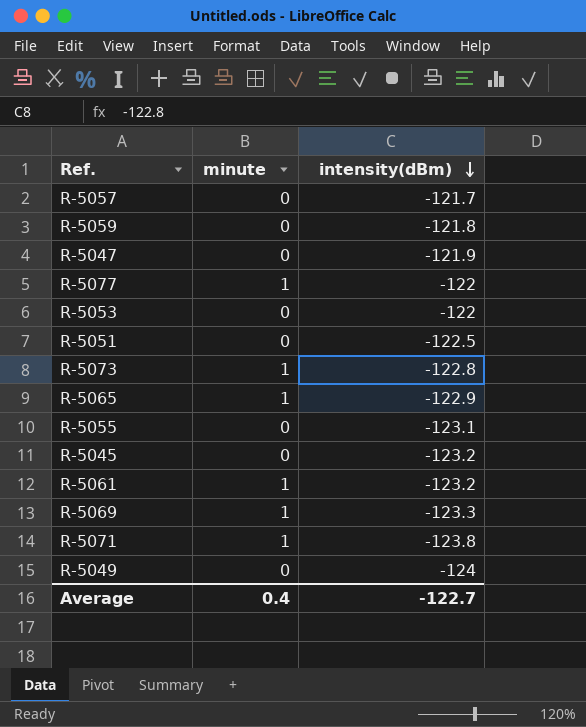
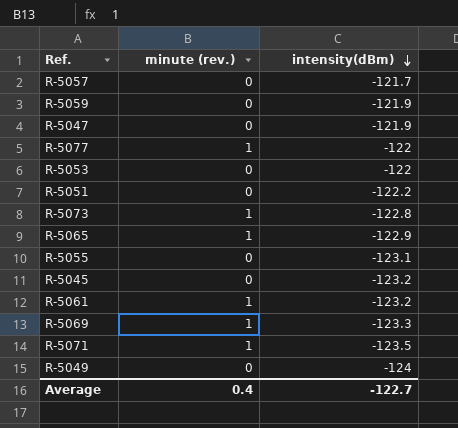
column name: minute -> minute (rev.)
R-5059 | intensity(dBm): -121.8 -> -121.9
R-5051 | intensity(dBm): -122.5 -> -122.2
R-5071 | intensity(dBm): -123.8 -> -123.5

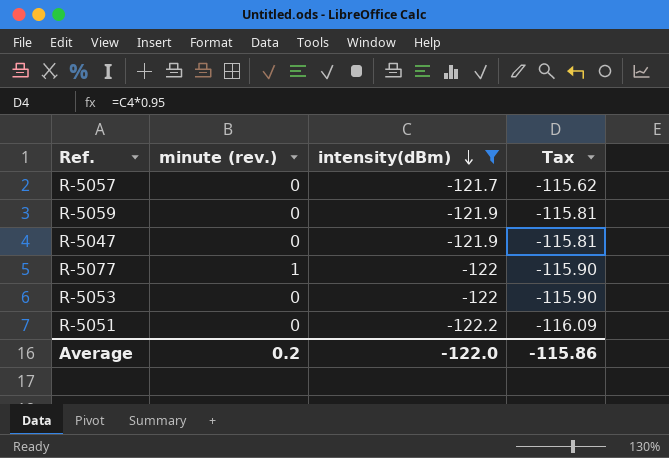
filter: none -> intensity(dBm) >= -122.2
column Tax | formula: none -> [intensity(dBm)] * 0.95
Average | minute (rev.): 0.4 -> 0.2
Average | intensity(dBm): -122.7 -> -122.0

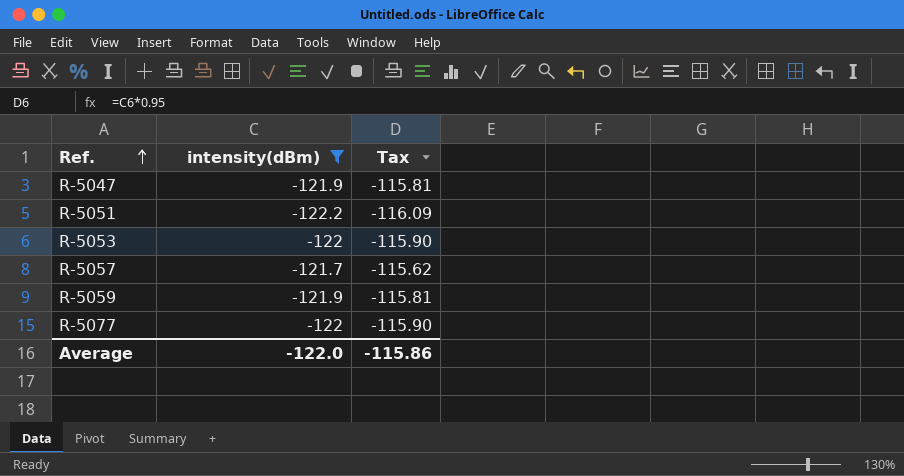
row order: intensity(dBm) descending -> Ref. ascending
column minute (rev.) | position: 2 -> none

